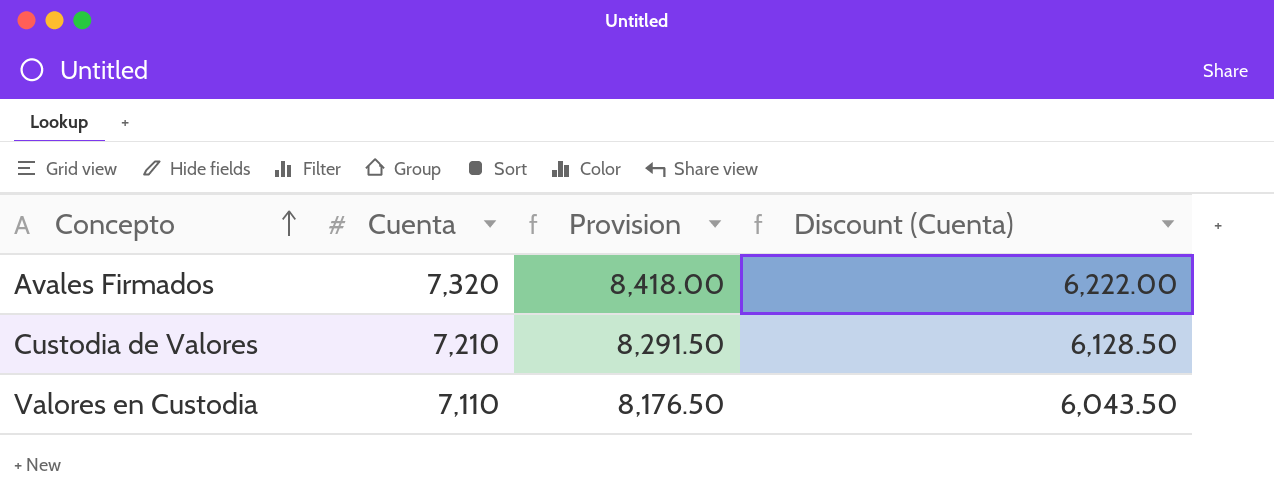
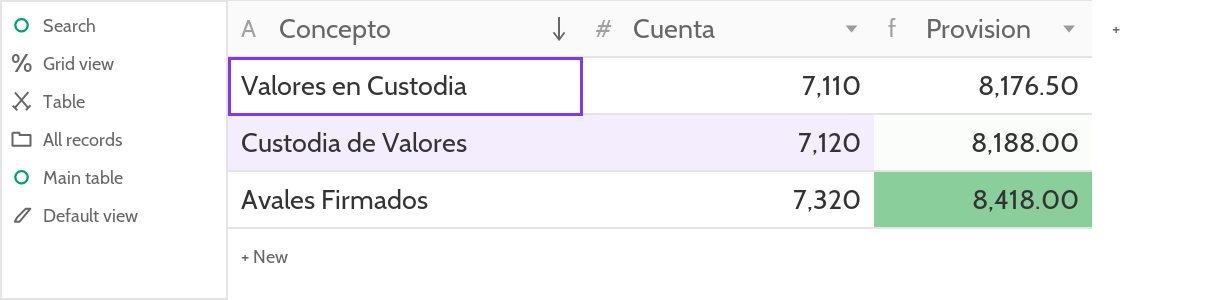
row order: Concepto ascending -> Concepto descending
column Discount (Cuenta) | formula: [Cuenta] * 0.85 -> none
Custodia de Valores | Cuenta: 7,210 -> 7,120
Custodia de Valores | Provision: 8,291.50 -> 8,188.00

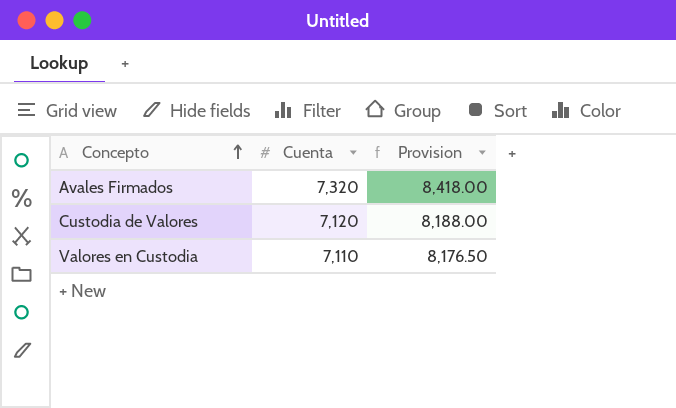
row order: Concepto descending -> Concepto ascending

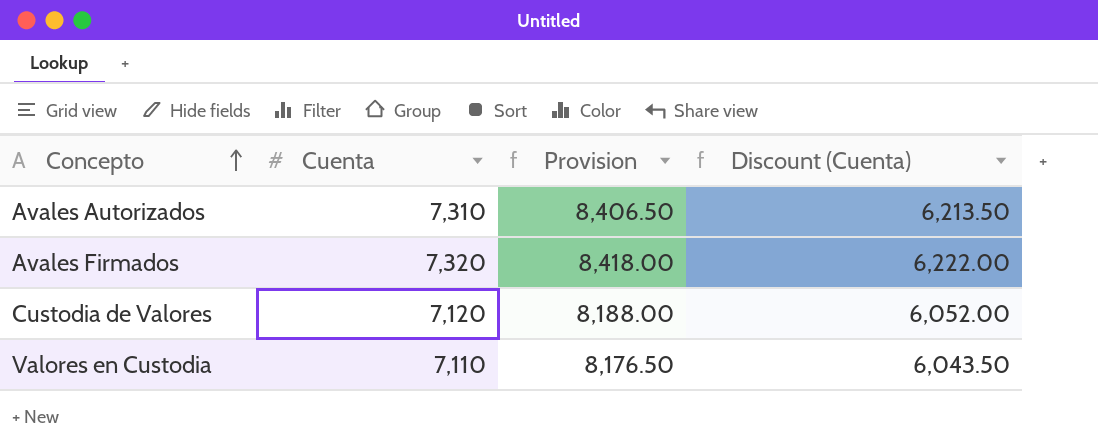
column Discount (Cuenta) | formula: none -> [Cuenta] * 0.85
row Avales Autorizados: none -> 7,310 | 8,406.50 | 6,213.50

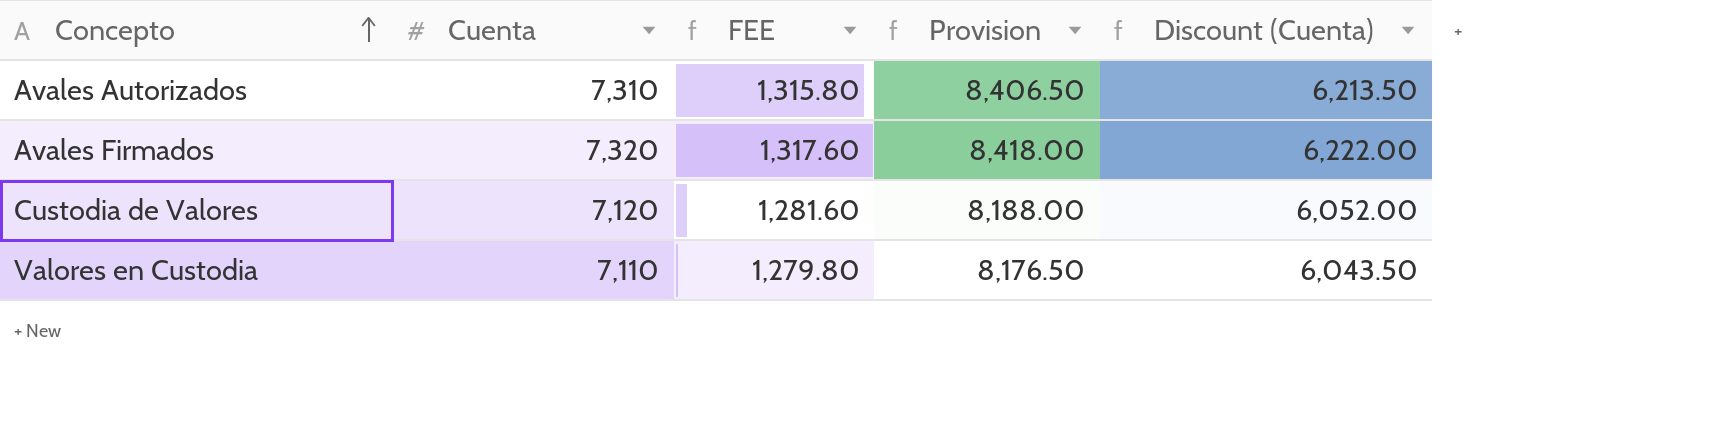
column FEE | formula: none -> [Cuenta] * 0.18

